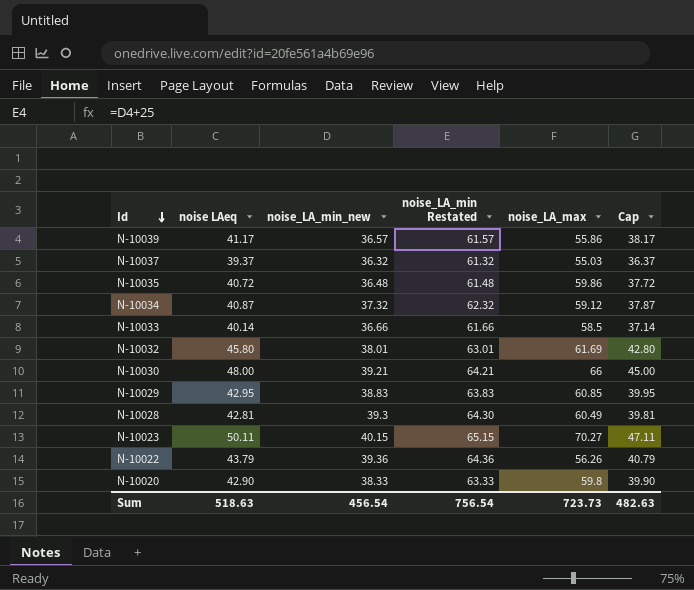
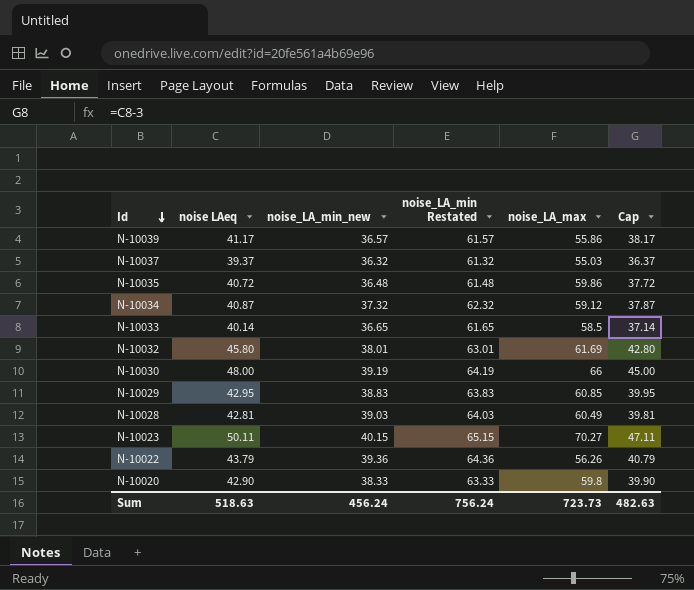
N-10033 | noise_LA_min_new: 36.66 -> 36.65
N-10033 | noise_LA_min Restated: 61.66 -> 61.65
N-10030 | noise_LA_min_new: 39.21 -> 39.19
N-10030 | noise_LA_min Restated: 64.21 -> 64.19
N-10028 | noise_LA_min_new: 39.3 -> 39.03
N-10028 | noise_LA_min Restated: 64.30 -> 64.03
Sum | noise_LA_min_new: 456.54 -> 456.24
Sum | noise_LA_min Restated: 756.54 -> 756.24

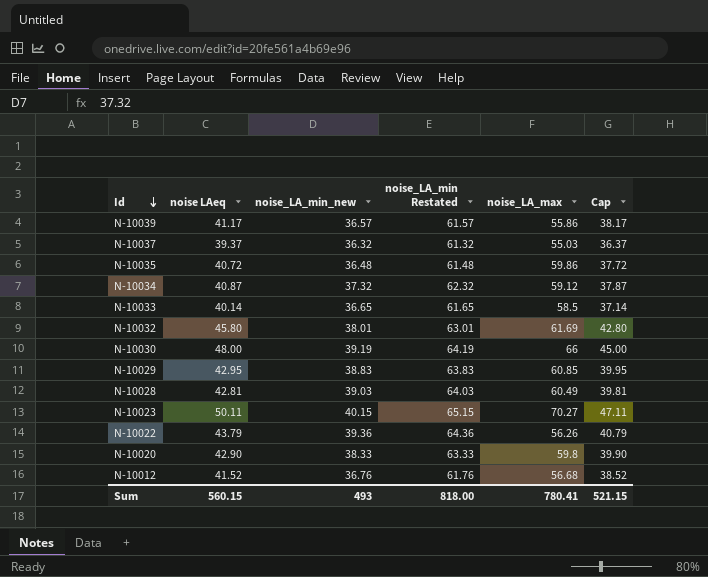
row N-10012: none -> 41.52 | 36.76 | 61.76 | 56.68 | 38.52
Sum | noise LAeq: 518.63 -> 560.15
Sum | noise_LA_min_new: 456.24 -> 493
Sum | noise_LA_min Restated: 756.24 -> 818.00
Sum | noise_LA_max: 723.73 -> 780.41
Sum | Cap: 482.63 -> 521.15

